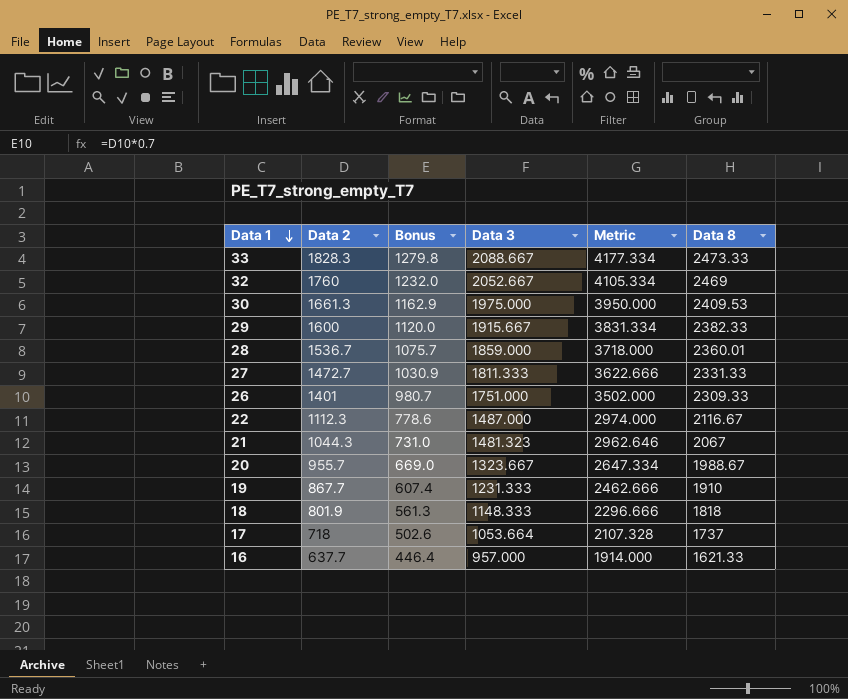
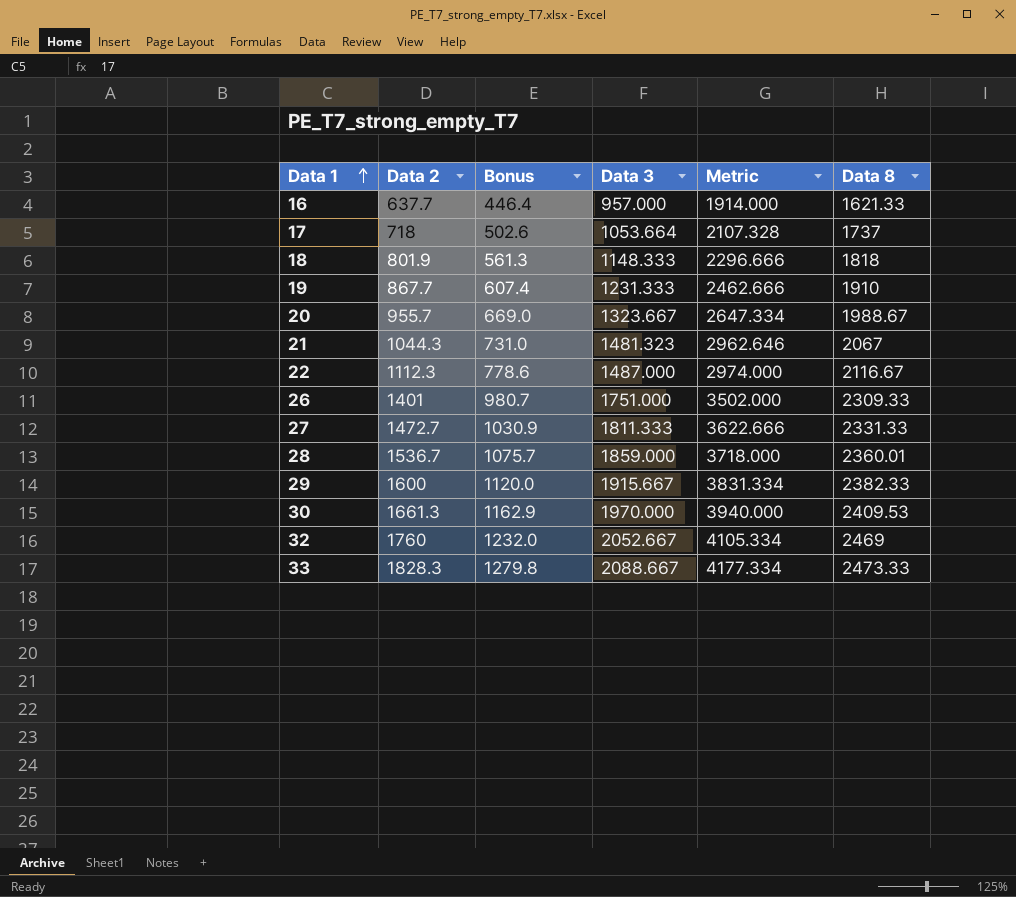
row order: Data 1 descending -> Data 1 ascending
30 | Data 3: 1975.000 -> 1970.000
30 | Metric: 3950.000 -> 3940.000

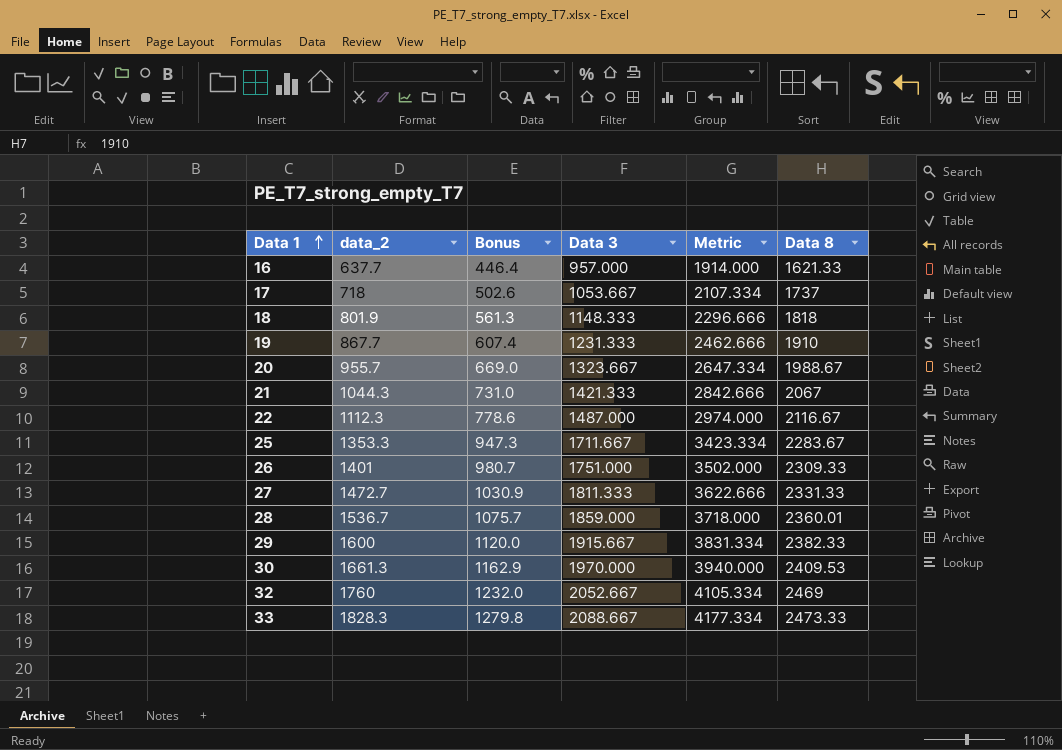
column name: Data 2 -> data_2
17 | Data 3: 1053.664 -> 1053.667
17 | Metric: 2107.328 -> 2107.334
21 | Data 3: 1481.323 -> 1421.333
21 | Metric: 2962.646 -> 2842.666
row 25: none -> 1353.3 | 947.3 | 1711.667 | 3423.334 | 2283.67

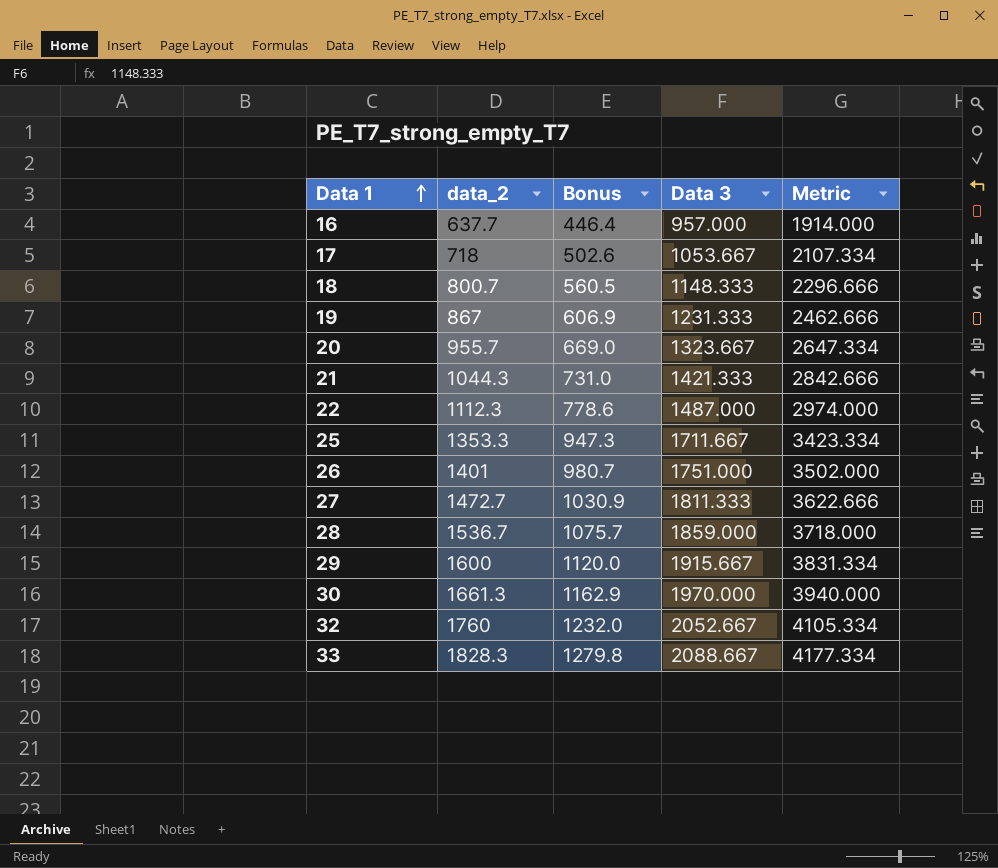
column Data 8 | position: 6 -> none
18 | data_2: 801.9 -> 800.7
18 | Bonus: 561.3 -> 560.5
19 | data_2: 867.7 -> 867
19 | Bonus: 607.4 -> 606.9

